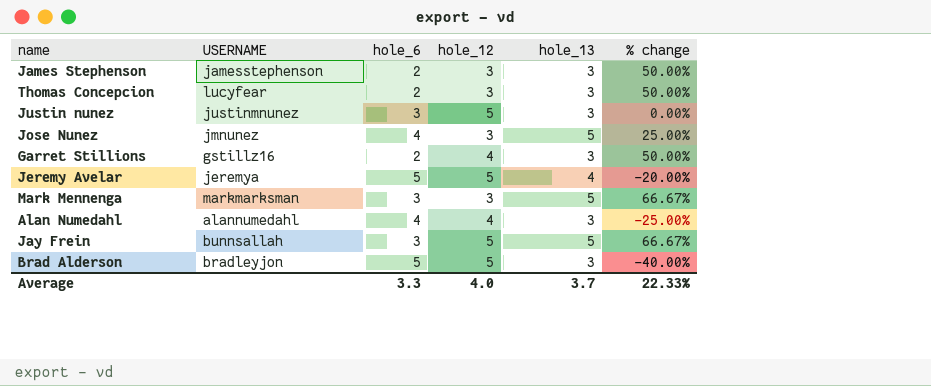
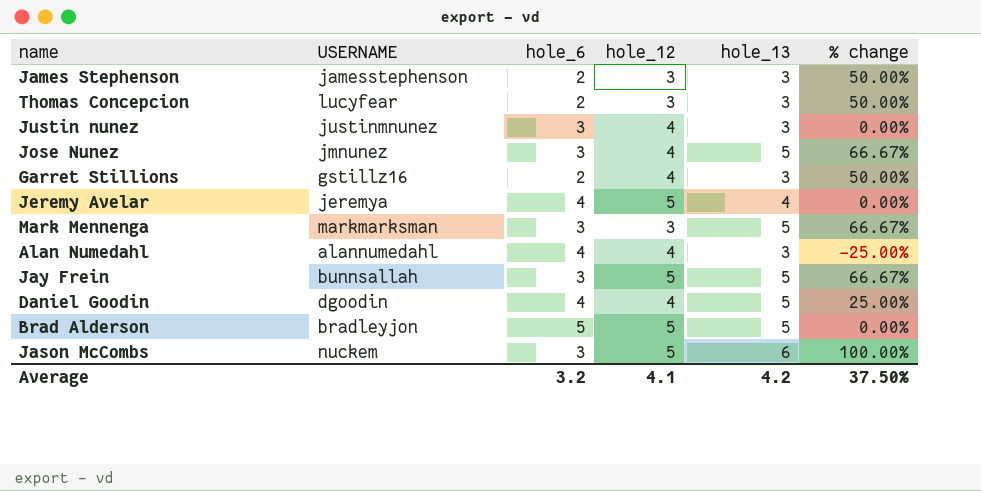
Justin nunez | hole_12: 5 -> 4
Jose Nunez | hole_6: 4 -> 3
Jose Nunez | hole_12: 3 -> 4
Jose Nunez | % change: 25.00% -> 66.67%
Jeremy Avelar | hole_6: 5 -> 4
Jeremy Avelar | % change: -20.00% -> 0.00%
row Daniel Goodin: none -> dgoodin | 4 | 4 | 5 | 25.00%
Brad Alderson | hole_13: 3 -> 5
Brad Alderson | % change: -40.00% -> 0.00%
row Jason McCombs: none -> nuckem | 3 | 5 | 6 | 100.00%
Average | hole_6: 3.3 -> 3.2
Average | hole_12: 4.0 -> 4.1
Average | hole_13: 3.7 -> 4.2
Average | % change: 22.33% -> 37.50%

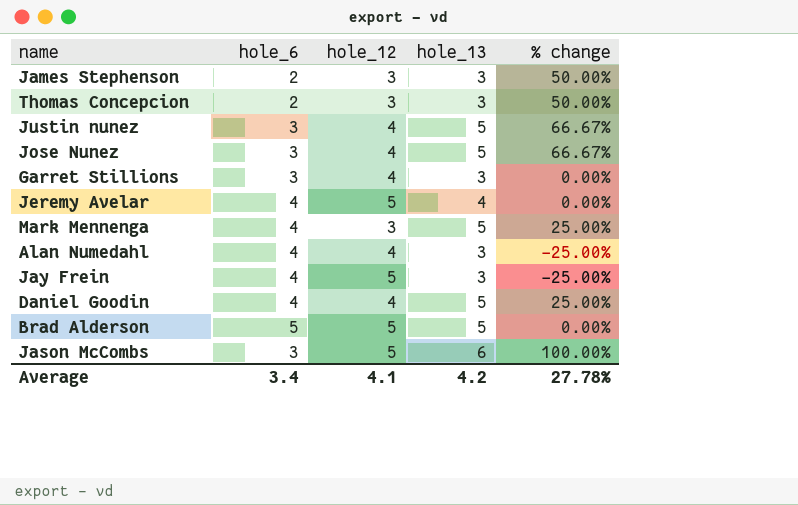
column USERNAME | position: 2 -> none
Justin nunez | hole_13: 3 -> 5
Justin nunez | % change: 0.00% -> 66.67%
Garret Stillions | hole_6: 2 -> 3
Garret Stillions | % change: 50.00% -> 0.00%
Mark Mennenga | hole_6: 3 -> 4
Mark Mennenga | % change: 66.67% -> 25.00%
Jay Frein | hole_6: 3 -> 4
Jay Frein | hole_13: 5 -> 3
Jay Frein | % change: 66.67% -> -25.00%
Average | hole_6: 3.2 -> 3.4
Average | % change: 37.50% -> 27.78%

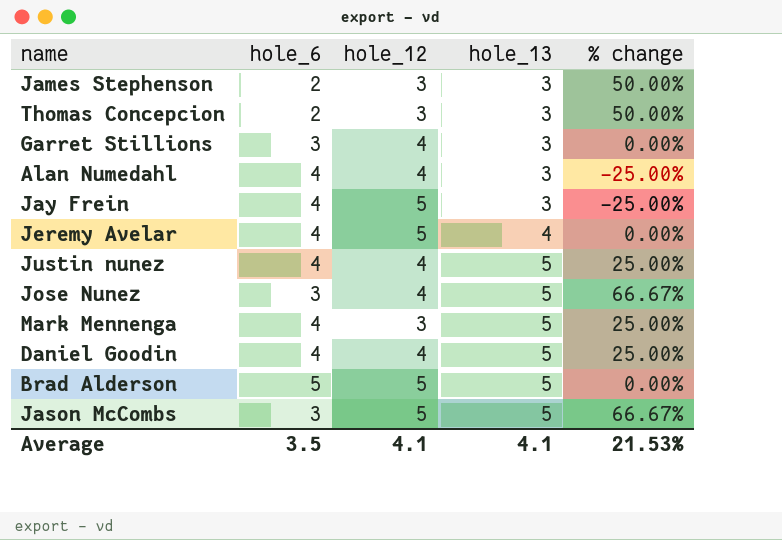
row order: none -> hole_13 ascending
Justin nunez | hole_6: 3 -> 4
Justin nunez | % change: 66.67% -> 25.00%
Jason McCombs | hole_13: 6 -> 5
Jason McCombs | % change: 100.00% -> 66.67%
Average | hole_6: 3.4 -> 3.5
Average | hole_13: 4.2 -> 4.1
Average | % change: 27.78% -> 21.53%

